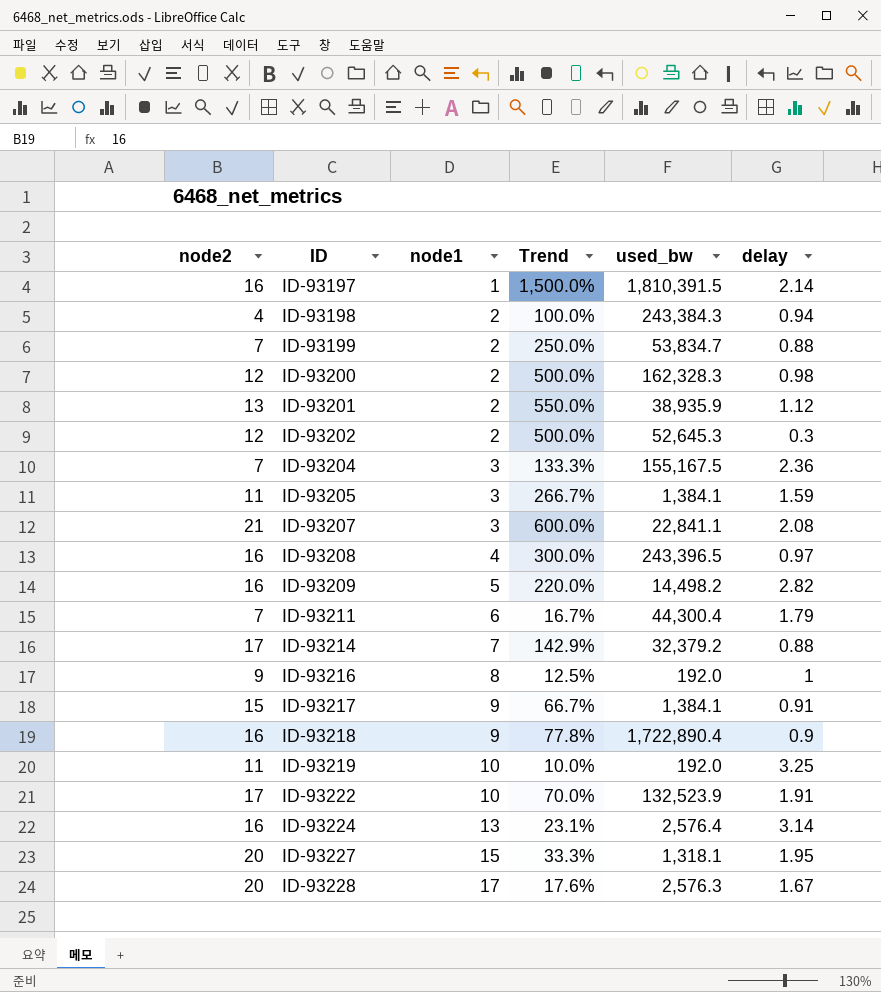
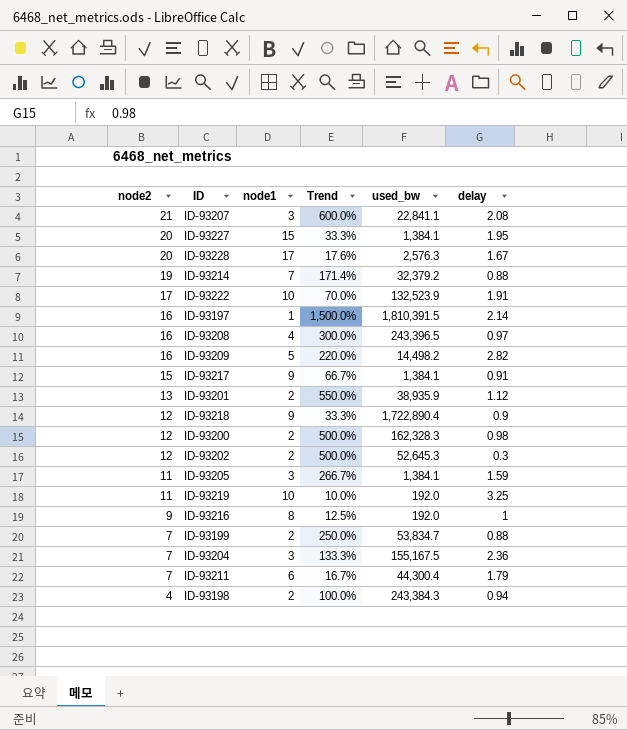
row order: ID ascending -> node2 descending
row ID-93224: 16 | 13 | 23.1% | 2,576.4 | 3.14 -> none
ID-93227 | used_bw: 1,318.1 -> 1,384.1
ID-93214 | node2: 17 -> 19
ID-93214 | Trend: 142.9% -> 171.4%
ID-93218 | node2: 16 -> 12
ID-93218 | Trend: 77.8% -> 33.3%

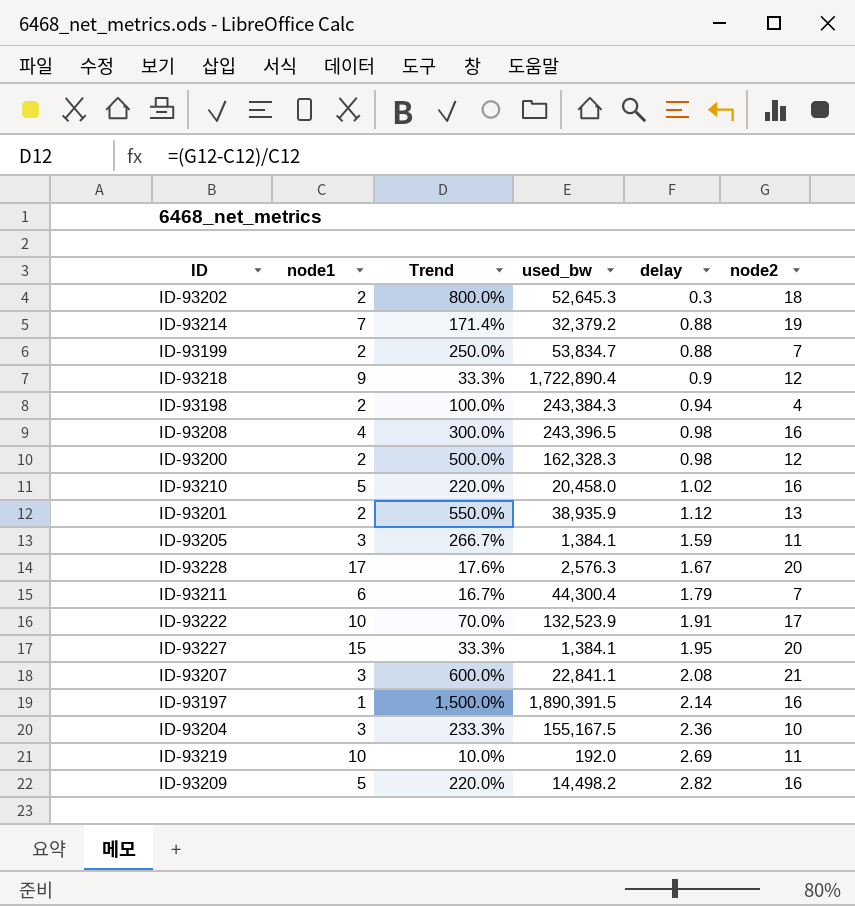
row order: node2 descending -> delay ascending
column node2 | position: 1 -> 6
row ID-93217: 15 | 9 | 66.7% | 1,384.1 | 0.91 -> none
row ID-93216: 9 | 8 | 12.5% | 192.0 | 1 -> none
ID-93202 | Trend: 500.0% -> 800.0%
ID-93202 | node2: 12 -> 18
ID-93208 | delay: 0.97 -> 0.98
row ID-93210: none -> 5 | 220.0% | 20,458.0 | 1.02 | 16
ID-93197 | used_bw: 1,810,391.5 -> 1,890,391.5
ID-93204 | Trend: 133.3% -> 233.3%
ID-93204 | node2: 7 -> 10
ID-93219 | delay: 3.25 -> 2.69

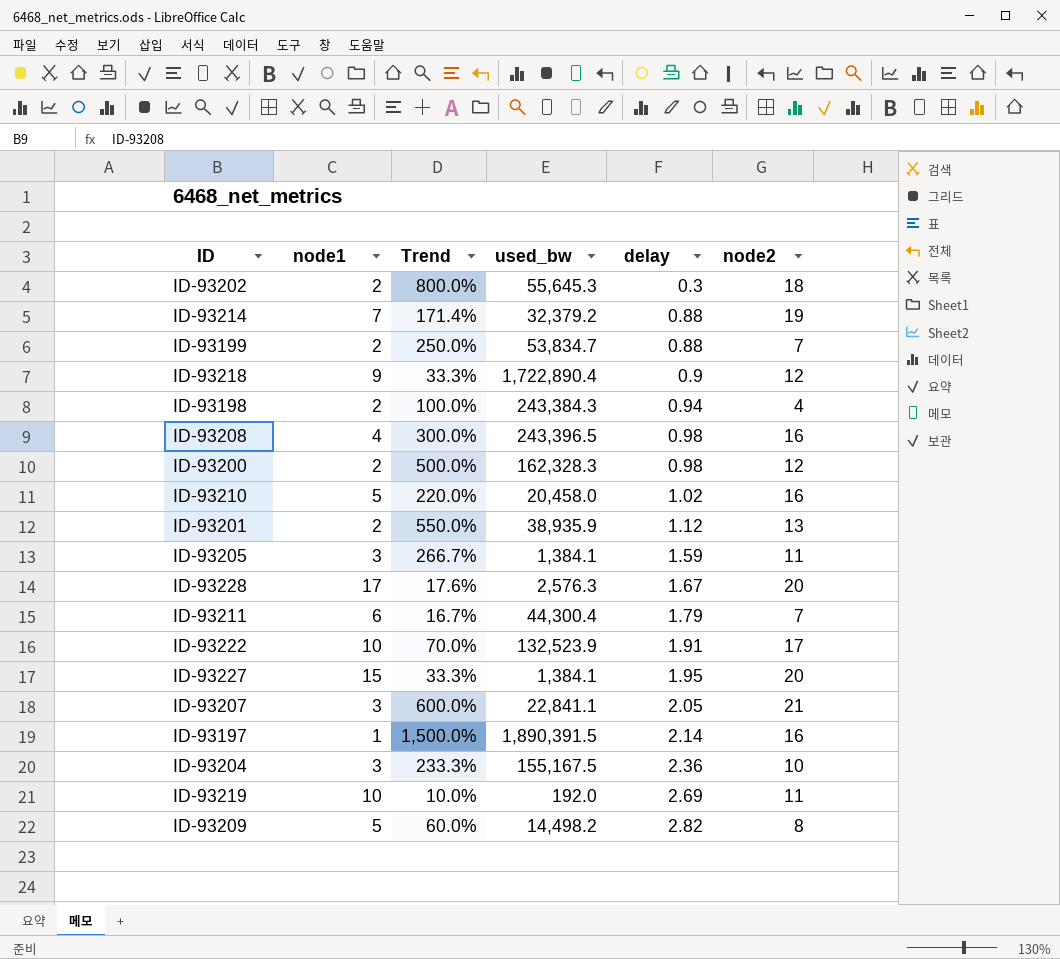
ID-93202 | used_bw: 52,645.3 -> 55,645.3
ID-93207 | delay: 2.08 -> 2.05
ID-93209 | Trend: 220.0% -> 60.0%
ID-93209 | node2: 16 -> 8

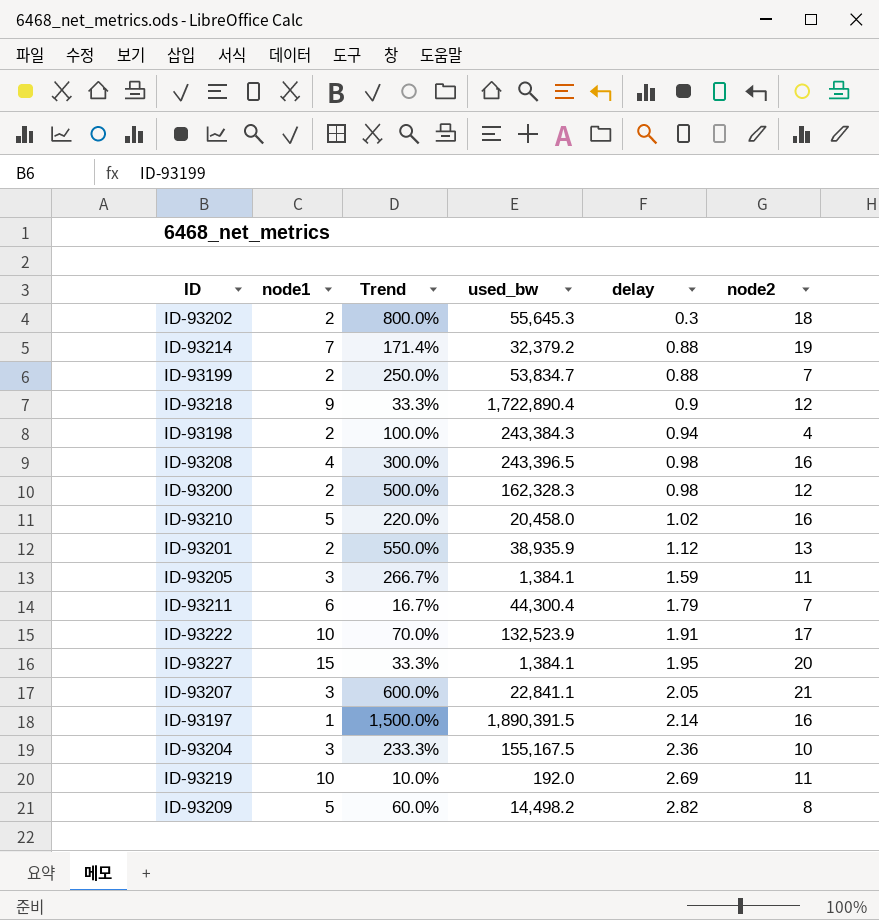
row ID-93228: 17 | 17.6% | 2,576.3 | 1.67 | 20 -> none

